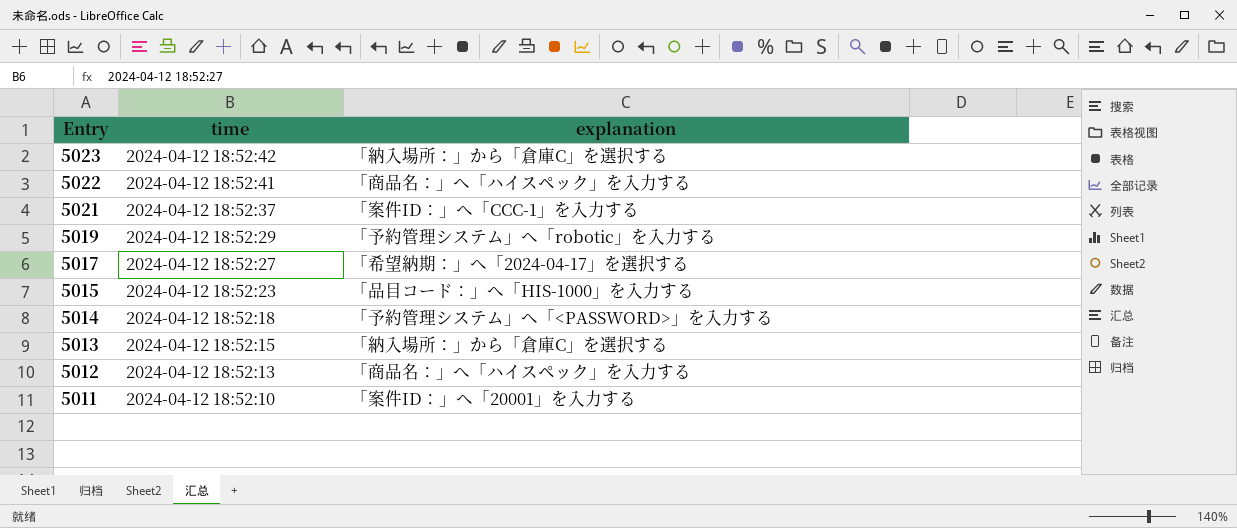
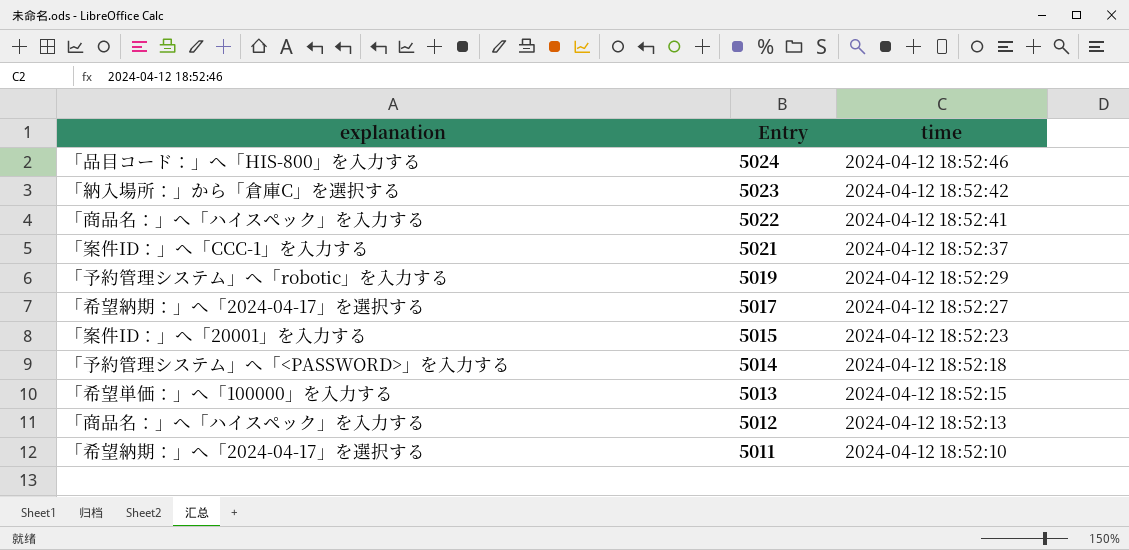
column explanation | position: 3 -> 1
row 5024: none -> 「品目コード：」へ「HIS-800」を入力する | 2024-04-12 18:52:46
5015 | explanation: 「品目コード：」へ「HIS-1000」を入力する -> 「案件ID：」へ「20001」を入力する
5013 | explanation: 「納入場所：」から「倉庫C」を選択する -> 「希望単価：」へ「100000」を入力する
5011 | explanation: 「案件ID：」へ「20001」を入力する -> 「希望納期：」へ「2024-04-17」を選択する

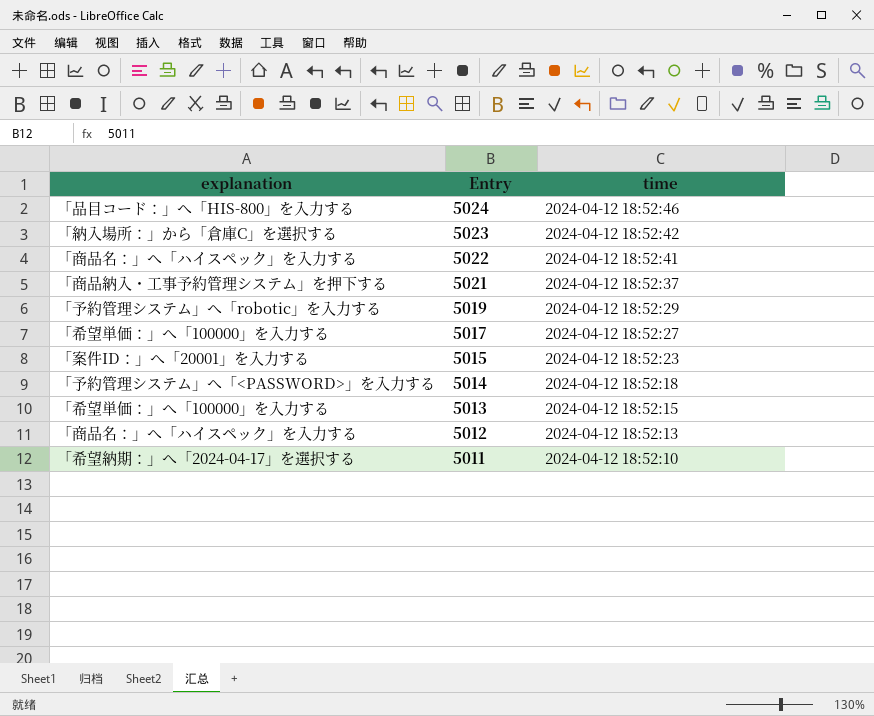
5021 | explanation: 「案件ID：」へ「CCC-1」を入力する -> 「商品納入・工事予約管理システム」を押下する
5017 | explanation: 「希望納期：」へ「2024-04-17」を選択する -> 「希望単価：」へ「100000」を入力する

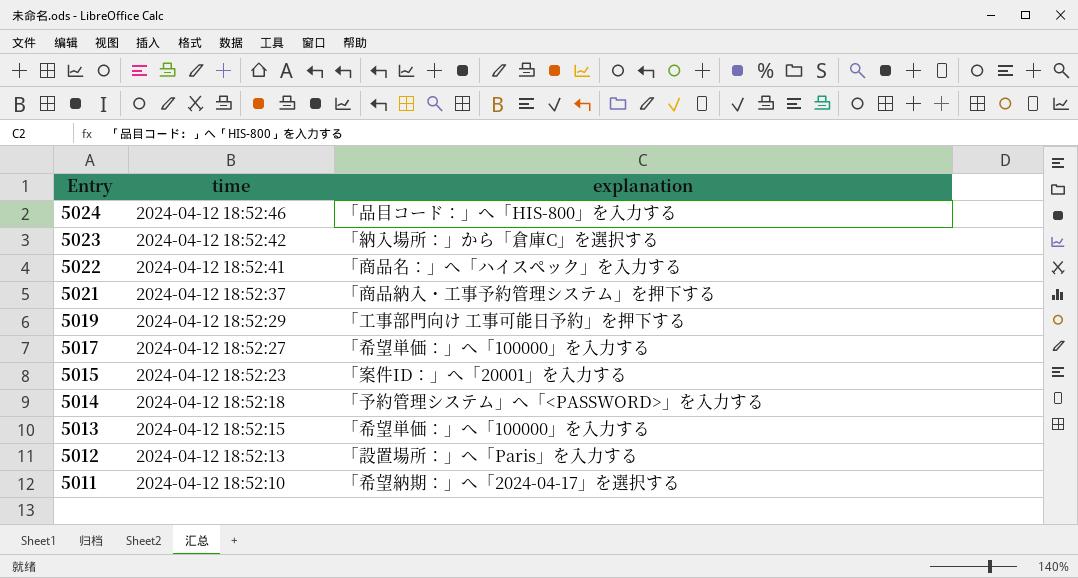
column explanation | position: 1 -> 3
5019 | explanation: 「予約管理システム」へ「robotic」を入力する -> 「工事部門向け 工事可能日予約」を押下する
5012 | explanation: 「商品名：」へ「ハイスペック」を入力する -> 「設置場所：」へ「Paris」を入力する

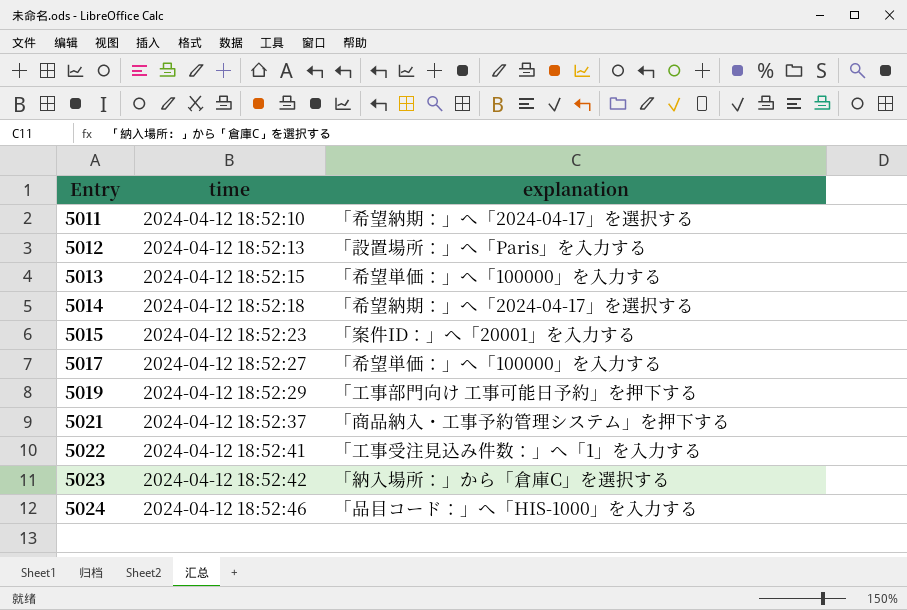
row order: Entry descending -> Entry ascending
5014 | explanation: 「予約管理システム」へ「<PASSWORD>」を入力する -> 「希望納期：」へ「2024-04-17」を選択する
5022 | explanation: 「商品名：」へ「ハイスペック」を入力する -> 「工事受注見込み件数：」へ「1」を入力する
5024 | explanation: 「品目コード：」へ「HIS-800」を入力する -> 「品目コード：」へ「HIS-1000」を入力する

